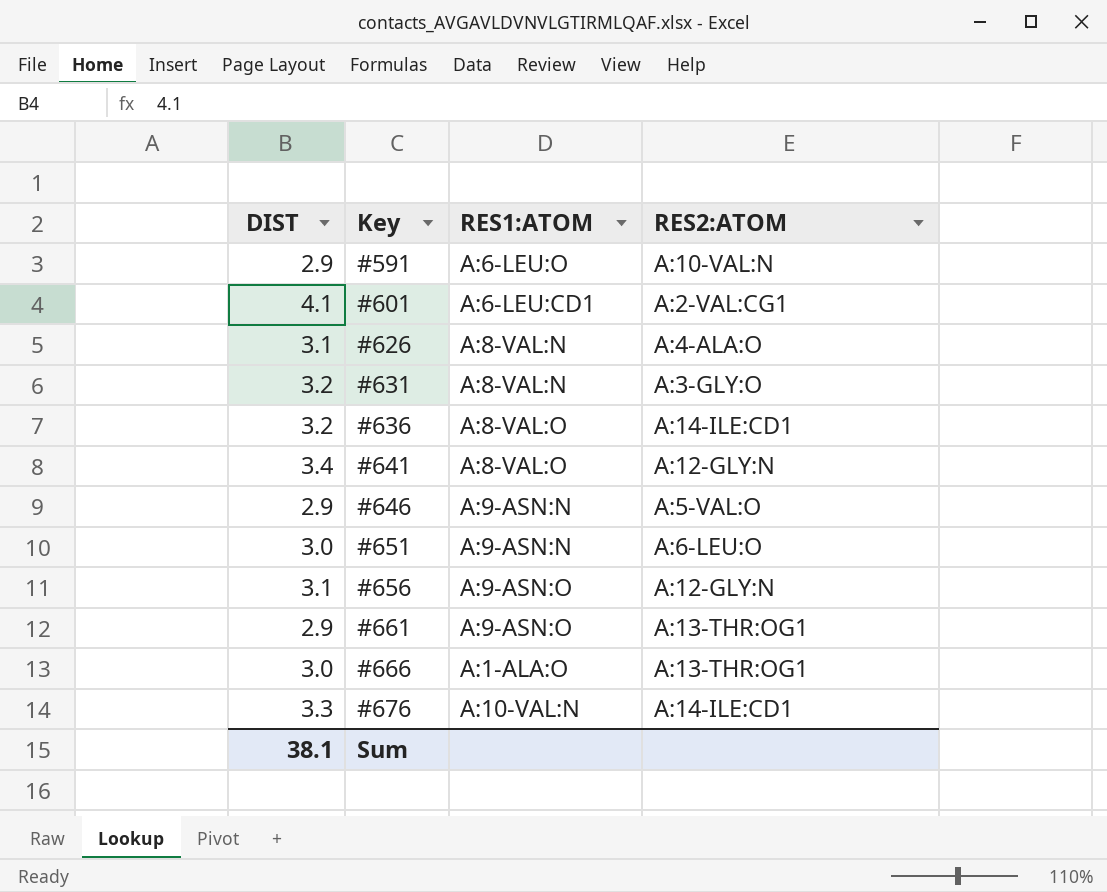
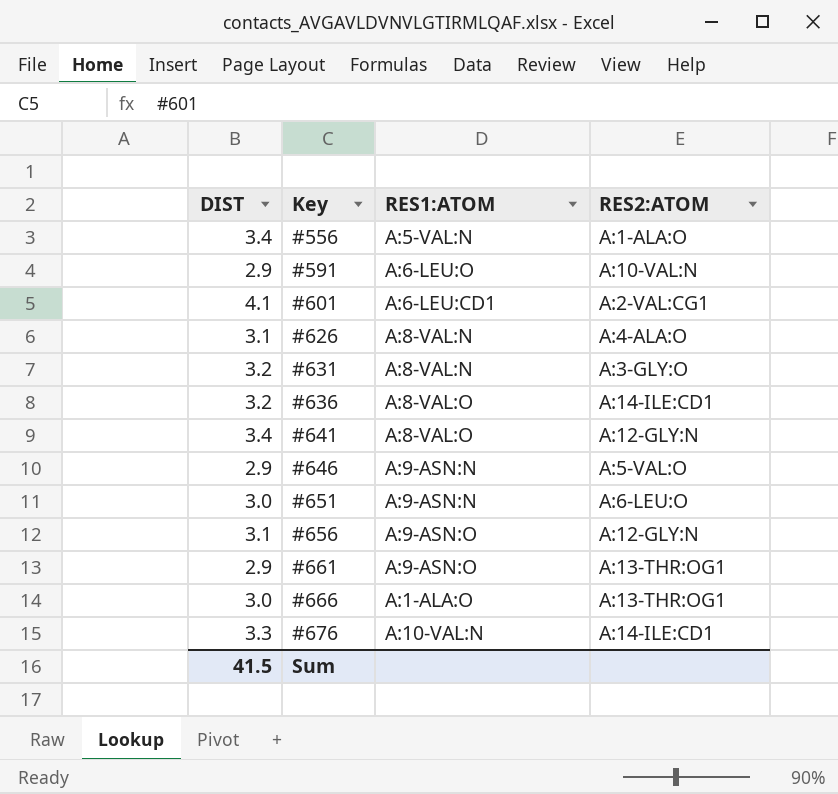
row #556: none -> 3.4 | A:5-VAL:N | A:1-ALA:O
Sum | DIST: 38.1 -> 41.5

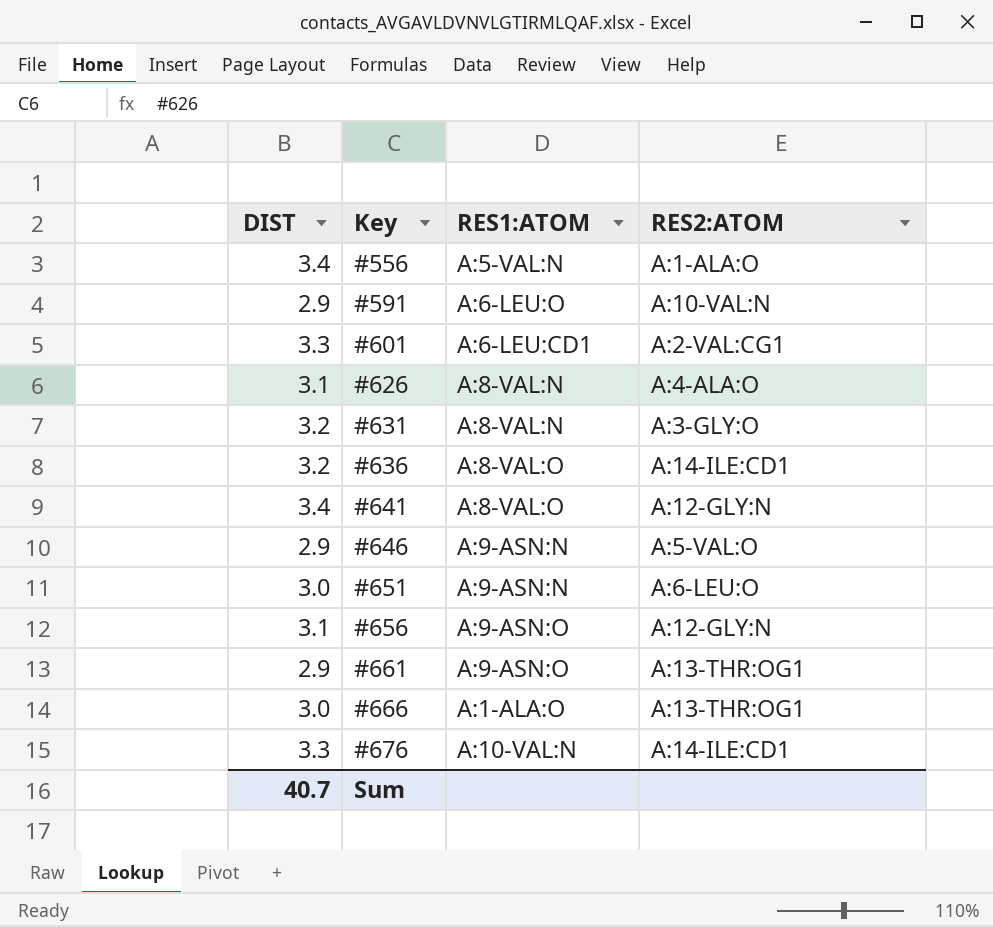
#601 | DIST: 4.1 -> 3.3
Sum | DIST: 41.5 -> 40.7

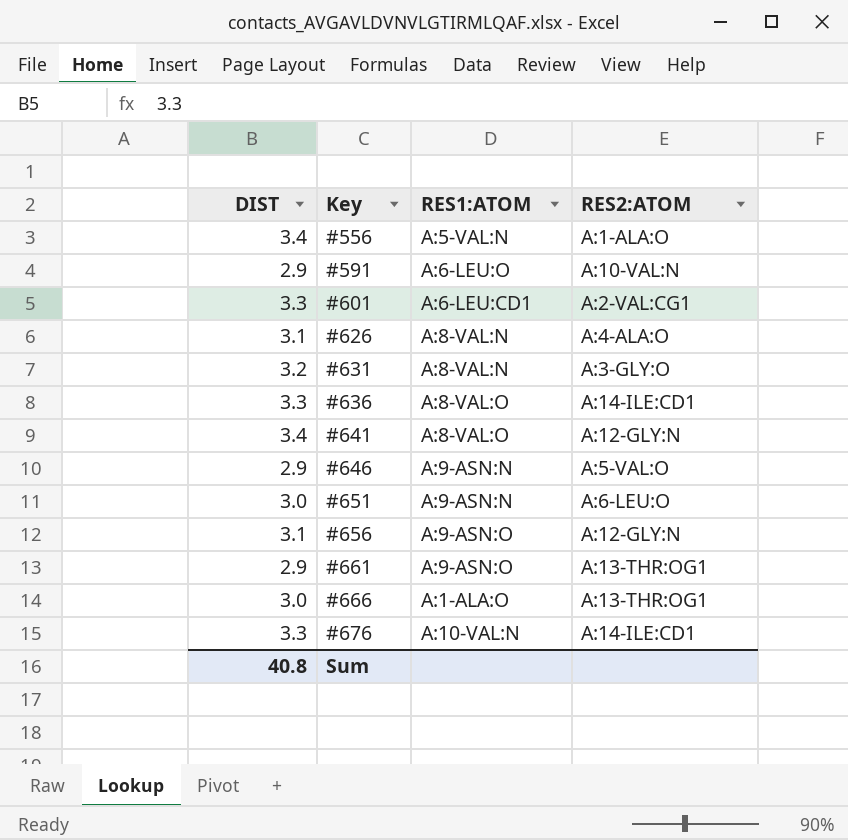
#636 | DIST: 3.2 -> 3.3
Sum | DIST: 40.7 -> 40.8

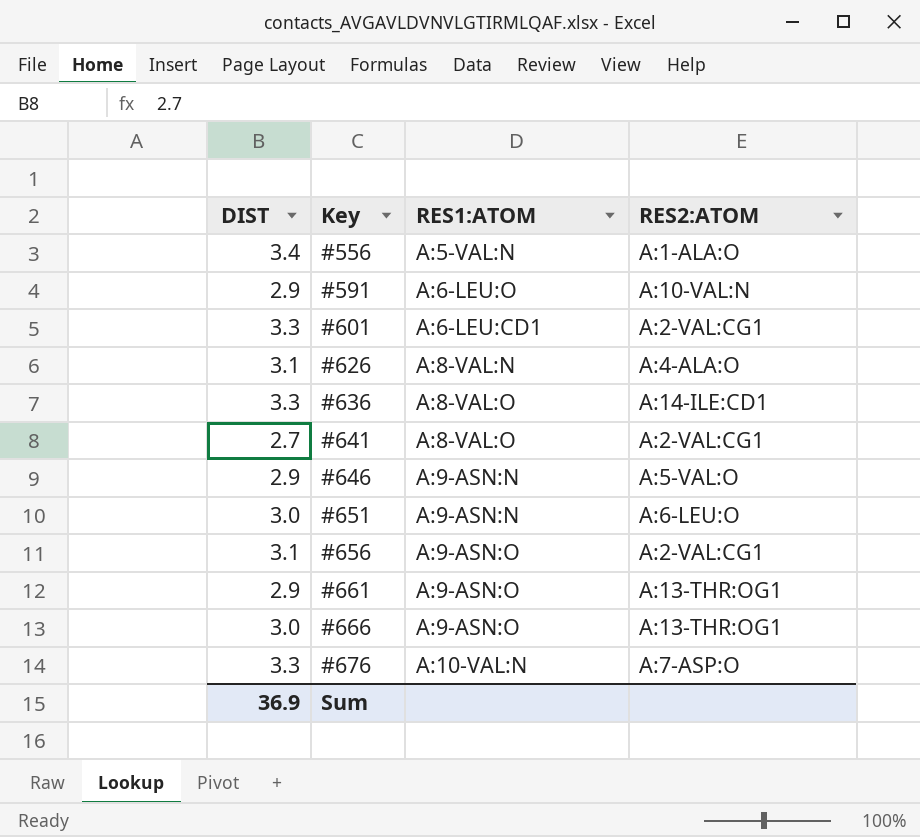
row #631: 3.2 | A:8-VAL:N | A:3-GLY:O -> none
#641 | DIST: 3.4 -> 2.7
#641 | RES2:ATOM: A:12-GLY:N -> A:2-VAL:CG1
#656 | RES2:ATOM: A:12-GLY:N -> A:2-VAL:CG1
#666 | RES1:ATOM: A:1-ALA:O -> A:9-ASN:O
#676 | RES2:ATOM: A:14-ILE:CD1 -> A:7-ASP:O
Sum | DIST: 40.8 -> 36.9

